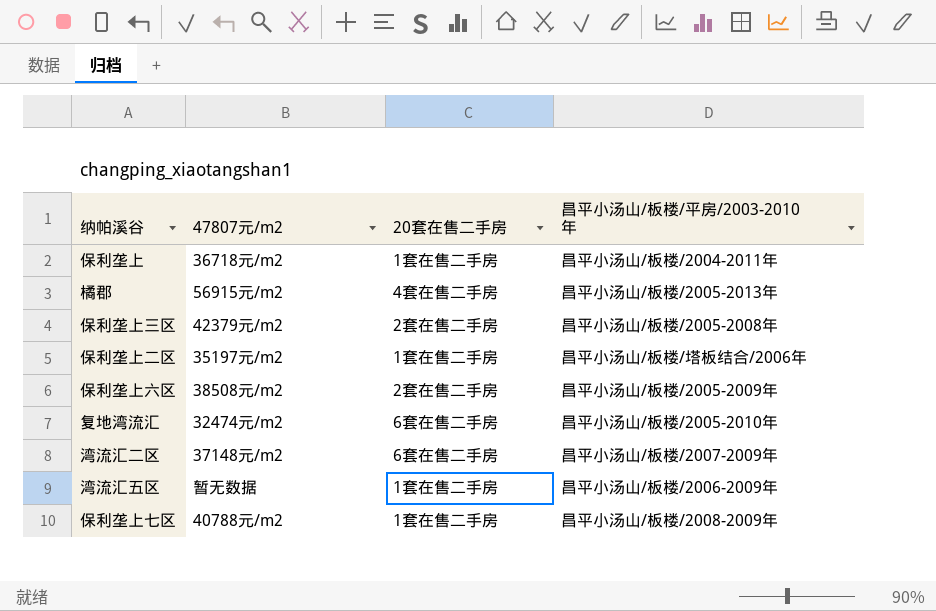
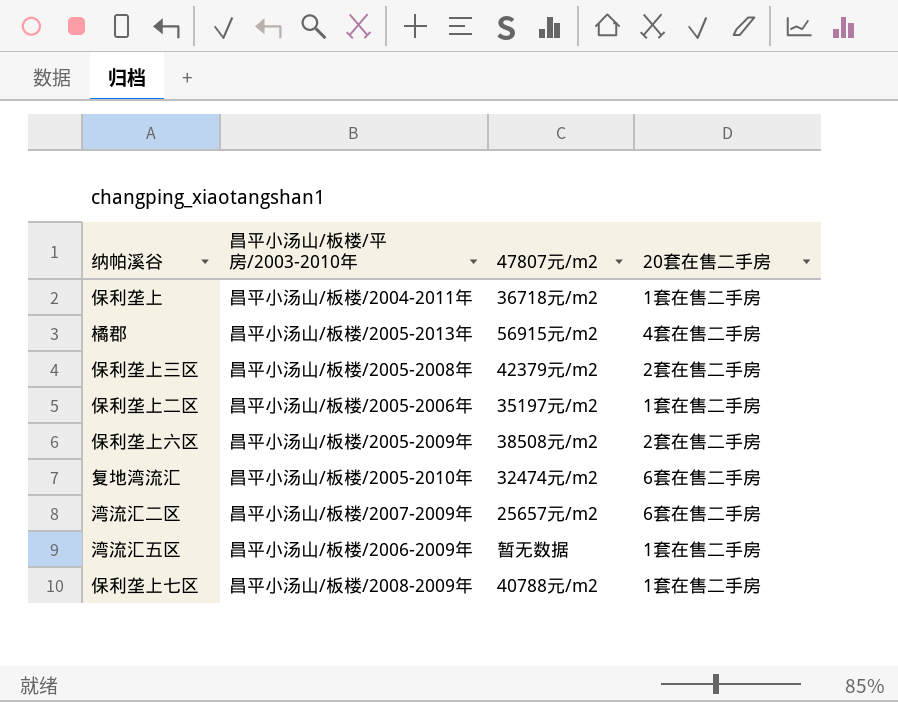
column 昌平小汤山/板楼/平房/2003-2010年 | position: 4 -> 2
保利垄上二区 | 昌平小汤山/板楼/平房/2003-2010年: 昌平小汤山/板楼/塔板结合/2006年 -> 昌平小汤山/板楼/2005-2006年
湾流汇二区 | 47807元/m2: 37148元/m2 -> 25657元/m2

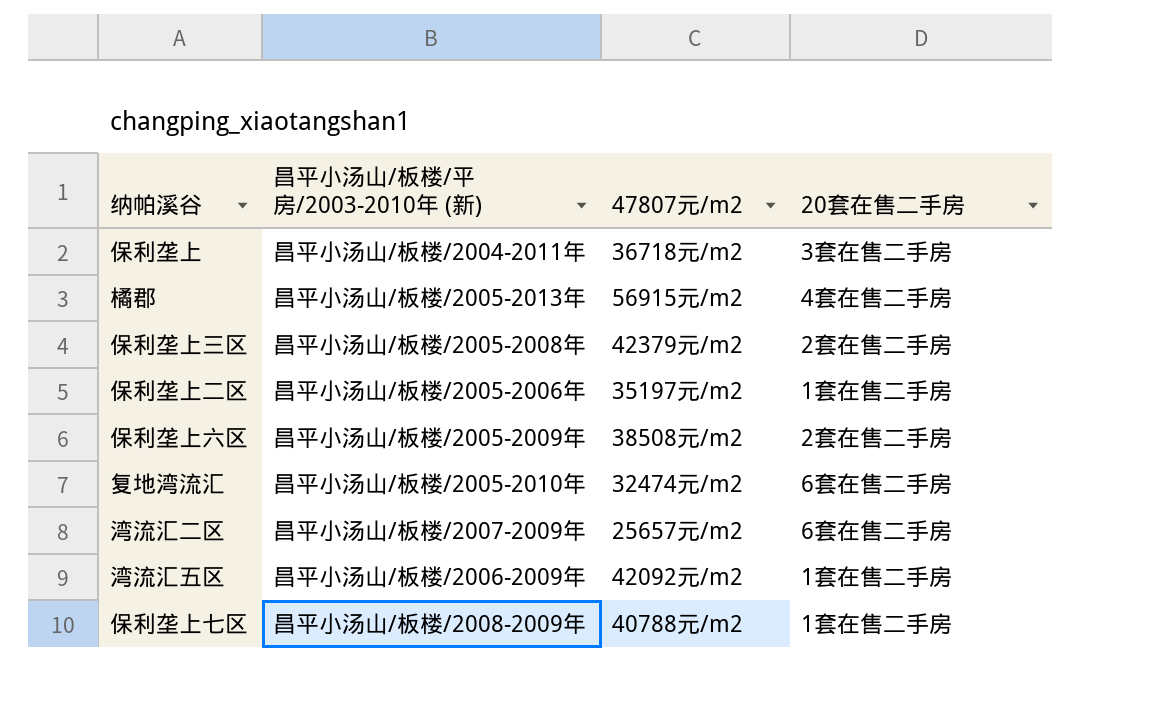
column name: 昌平小汤山/板楼/平房/2003-2010年 -> 昌平小汤山/板楼/平房/2003-2010年 (新)
保利垄上 | 20套在售二手房: 1套在售二手房 -> 3套在售二手房
湾流汇五区 | 47807元/m2: 暂无数据 -> 42092元/m2

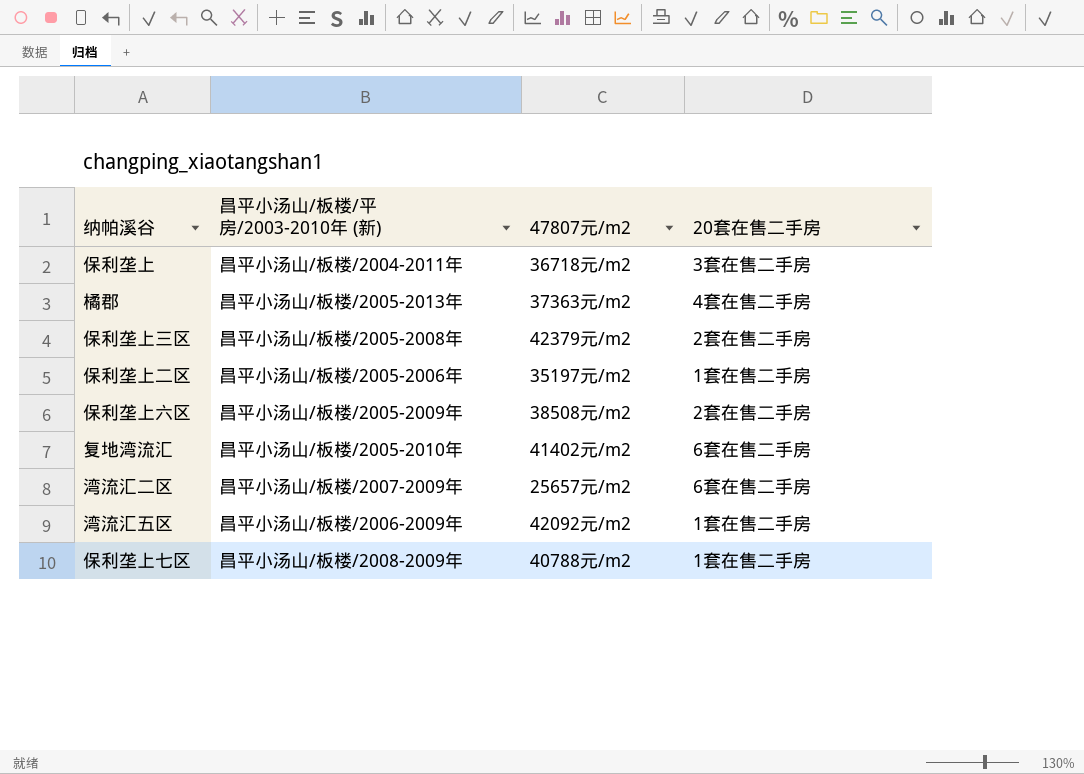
橘郡 | 47807元/m2: 56915元/m2 -> 37363元/m2
复地湾流汇 | 47807元/m2: 32474元/m2 -> 41402元/m2

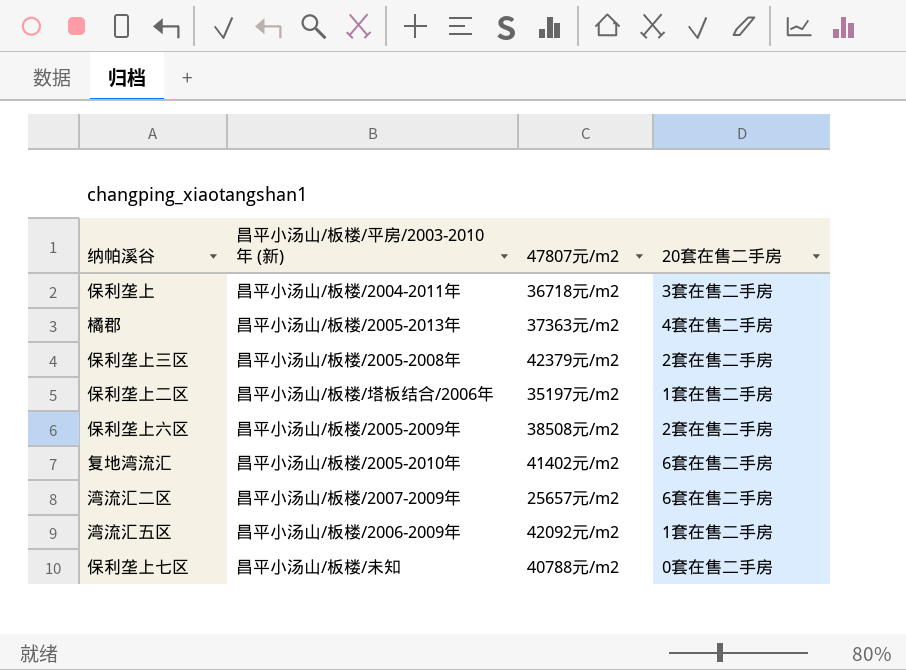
保利垄上二区 | 昌平小汤山/板楼/平房/2003-2010年 (新): 昌平小汤山/板楼/2005-2006年 -> 昌平小汤山/板楼/塔板结合/2006年
保利垄上七区 | 昌平小汤山/板楼/平房/2003-2010年 (新): 昌平小汤山/板楼/2008-2009年 -> 昌平小汤山/板楼/未知
保利垄上七区 | 20套在售二手房: 1套在售二手房 -> 0套在售二手房

